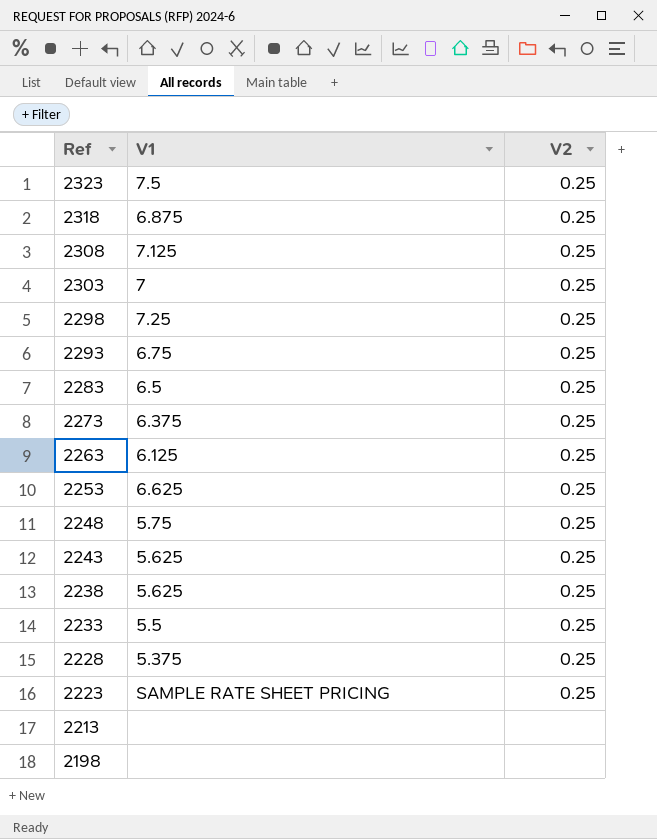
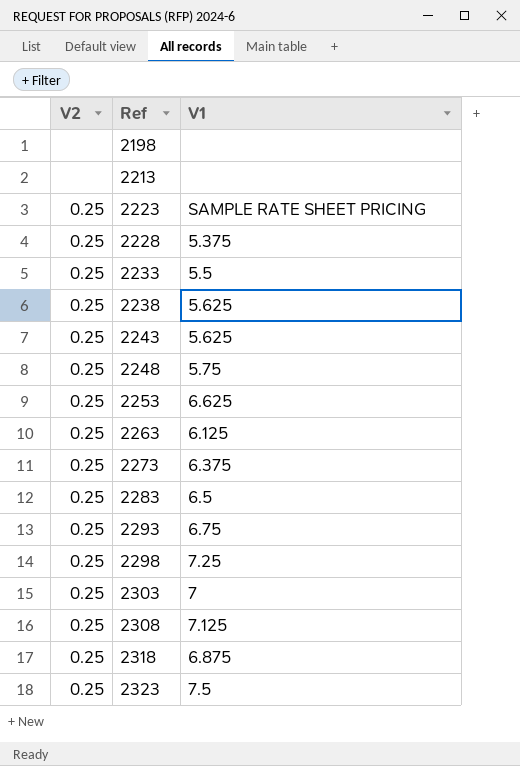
row order: Ref descending -> Ref ascending
column V2 | position: 3 -> 1

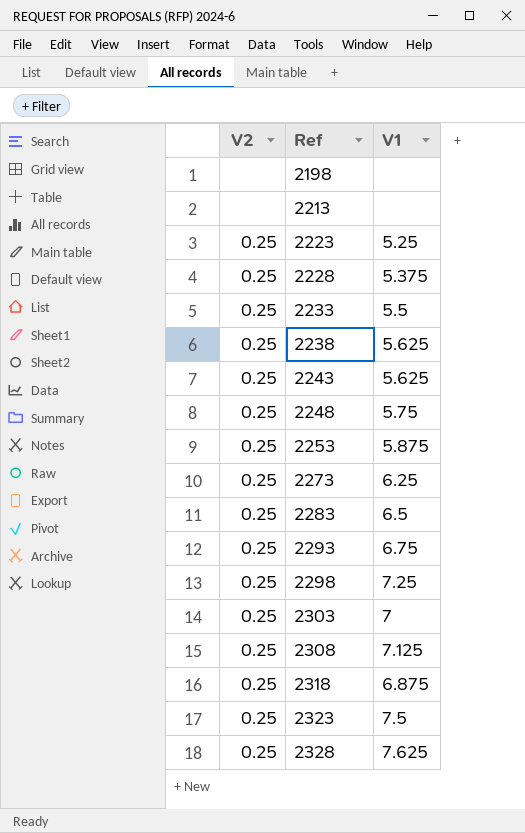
row 2263: 0.25 | 6.125 -> none
2223 | V1: SAMPLE RATE SHEET PRICING -> 5.25
2253 | V1: 6.625 -> 5.875
2273 | V1: 6.375 -> 6.25
row 2328: none -> 0.25 | 7.625

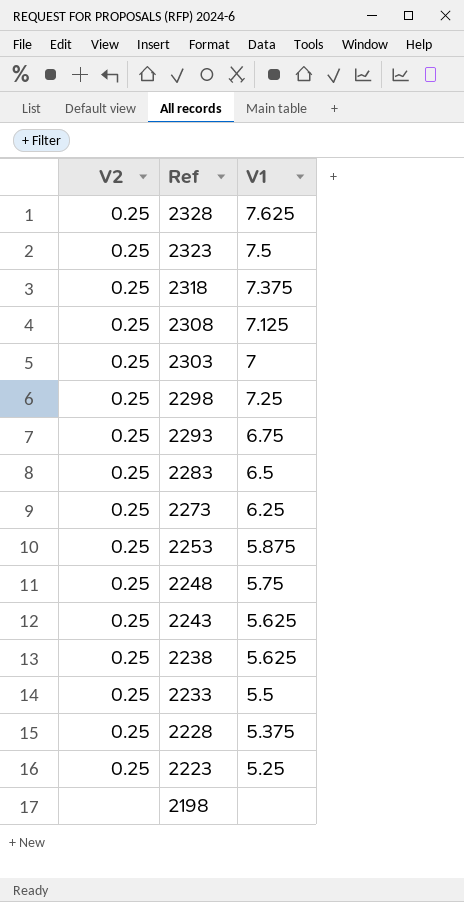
row order: Ref ascending -> Ref descending
row 2213: none | none -> none
2318 | V1: 6.875 -> 7.375

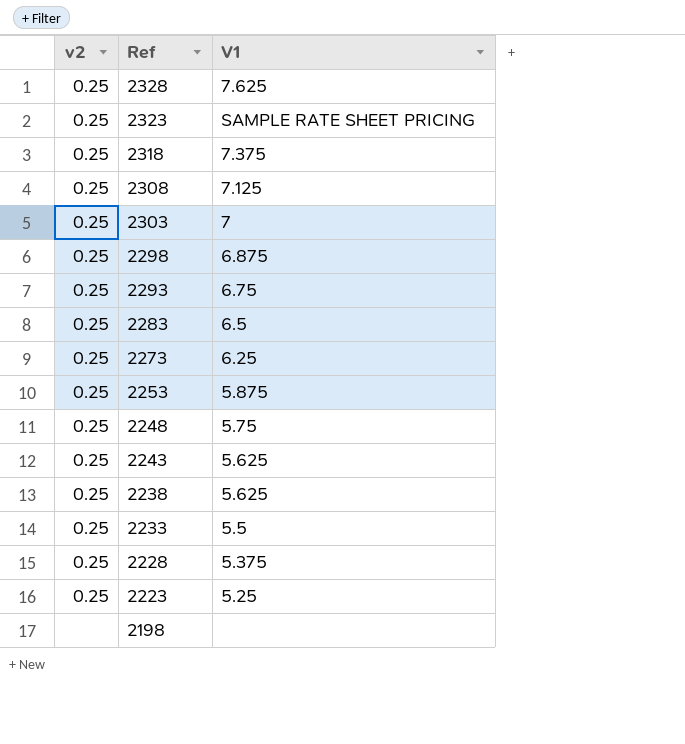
column name: V2 -> v2
2323 | V1: 7.5 -> SAMPLE RATE SHEET PRICING
2298 | V1: 7.25 -> 6.875

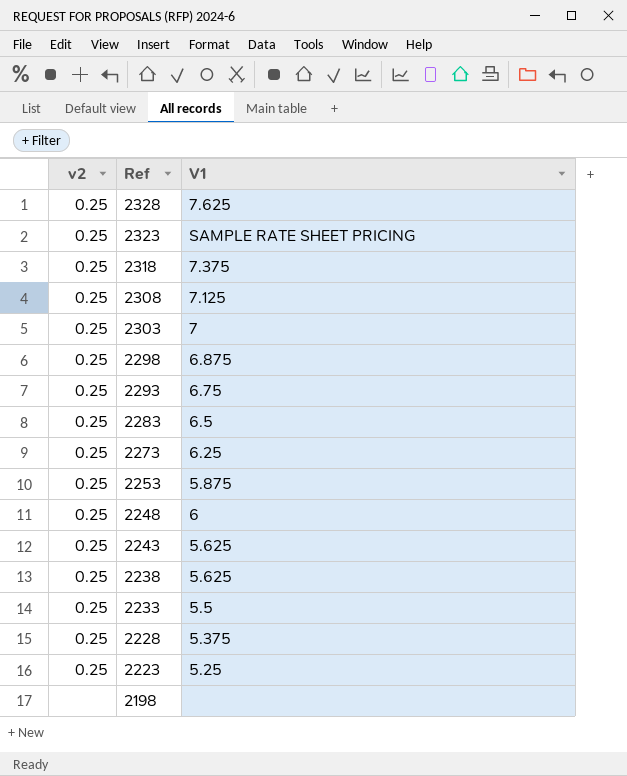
2248 | V1: 5.75 -> 6

